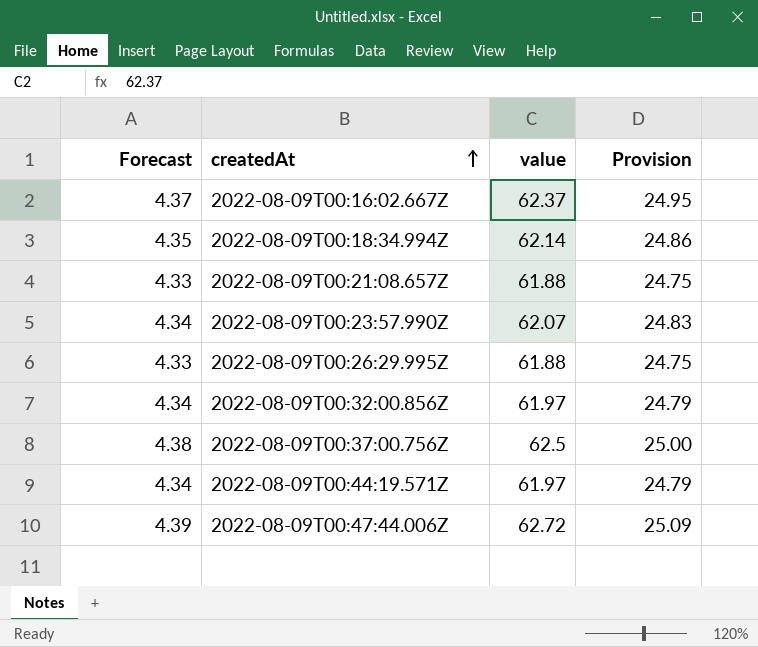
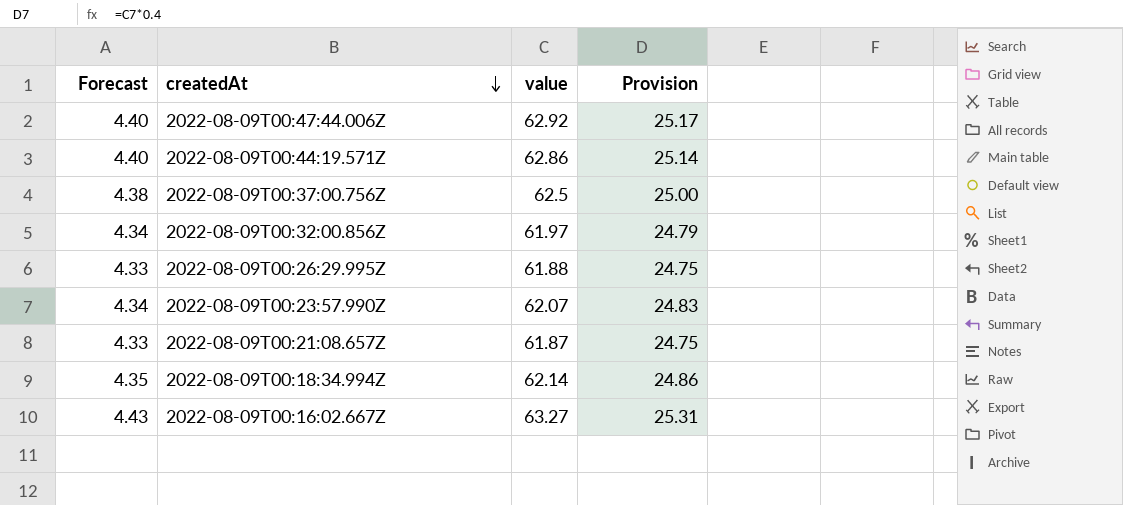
row order: createdAt ascending -> createdAt descending
2022-08-09T00:47:44.006Z | Forecast: 4.39 -> 4.40
2022-08-09T00:47:44.006Z | value: 62.72 -> 62.92
2022-08-09T00:47:44.006Z | Provision: 25.09 -> 25.17
2022-08-09T00:44:19.571Z | Forecast: 4.34 -> 4.40
2022-08-09T00:44:19.571Z | value: 61.97 -> 62.86
2022-08-09T00:44:19.571Z | Provision: 24.79 -> 25.14
2022-08-09T00:21:08.657Z | value: 61.88 -> 61.87
2022-08-09T00:16:02.667Z | Forecast: 4.37 -> 4.43
2022-08-09T00:16:02.667Z | value: 62.37 -> 63.27
2022-08-09T00:16:02.667Z | Provision: 24.95 -> 25.31

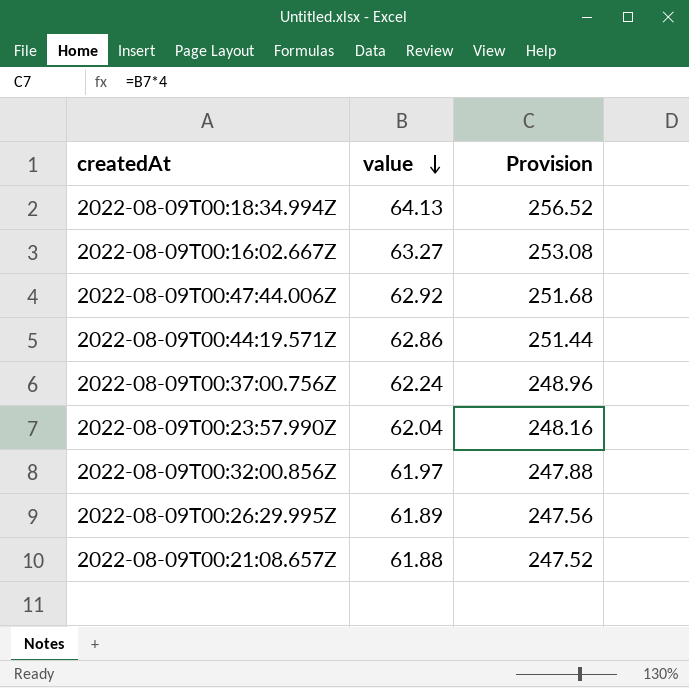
row order: createdAt descending -> value descending
column Forecast | formula: [value] * 0.07 -> none
column Provision | formula: [value] * 0.4 -> [value] * 4
2022-08-09T00:18:34.994Z | value: 62.14 -> 64.13
2022-08-09T00:37:00.756Z | value: 62.5 -> 62.24
2022-08-09T00:23:57.990Z | value: 62.07 -> 62.04
2022-08-09T00:26:29.995Z | value: 61.88 -> 61.89
2022-08-09T00:21:08.657Z | value: 61.87 -> 61.88

